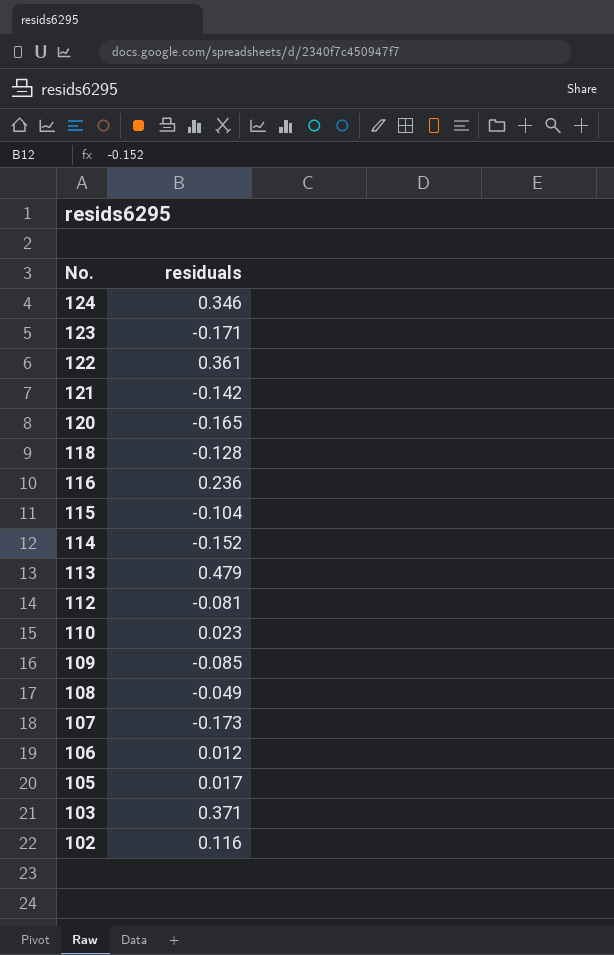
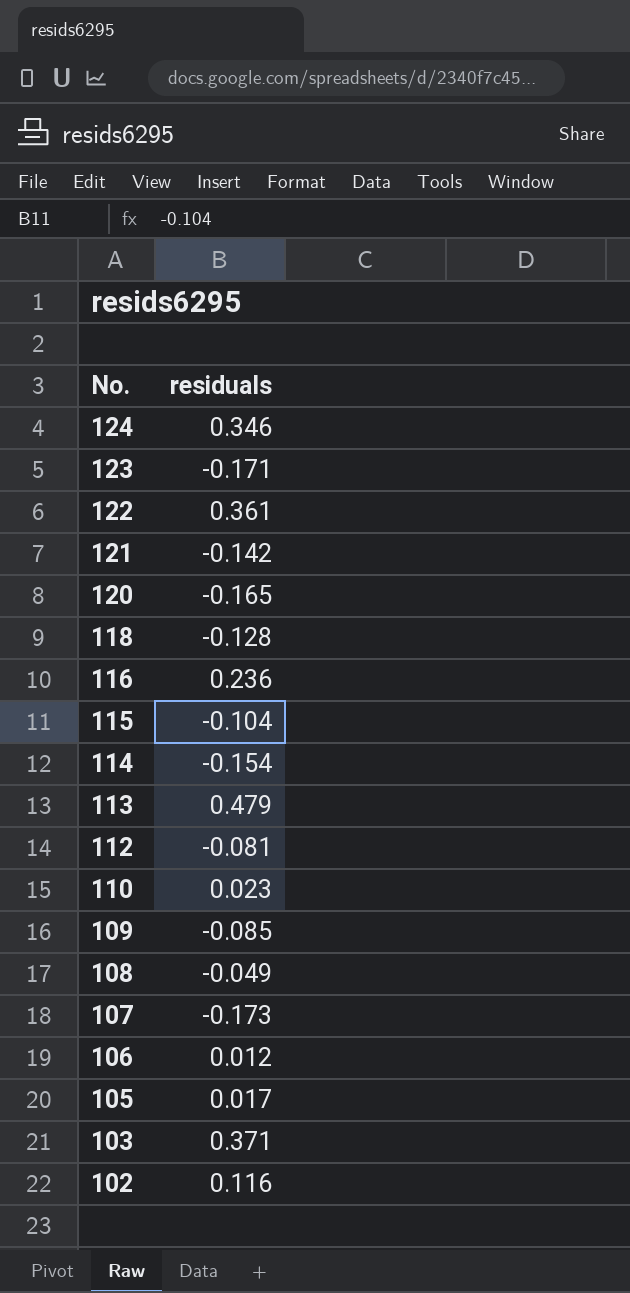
114 | residuals: -0.152 -> -0.154

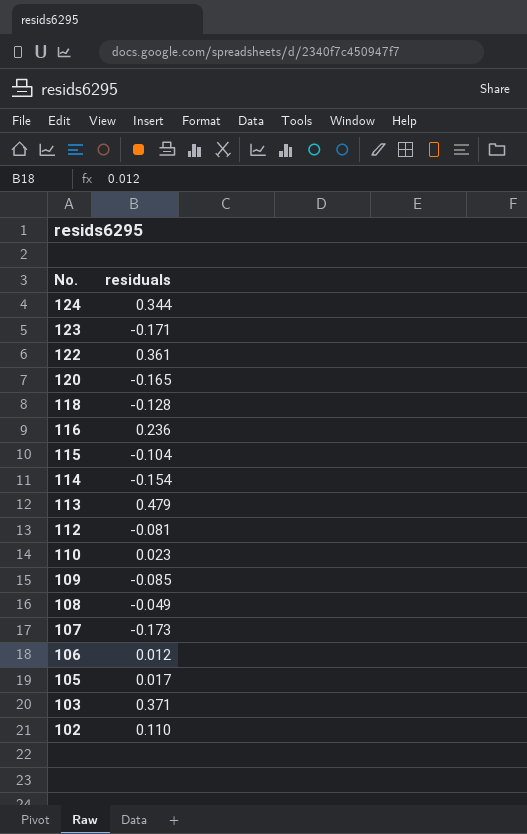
row 121: -0.142 -> none
124 | residuals: 0.346 -> 0.344
102 | residuals: 0.116 -> 0.110

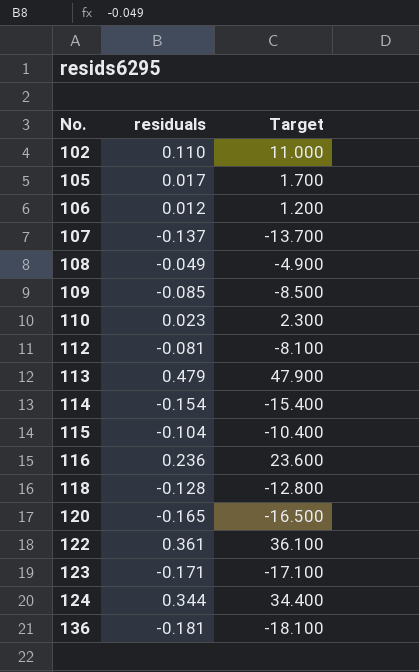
row order: No. descending -> No. ascending
column Target | formula: none -> [residuals] * 100
row 103: 0.371 -> none
107 | residuals: -0.173 -> -0.137
row 136: none -> -0.181 | -18.100

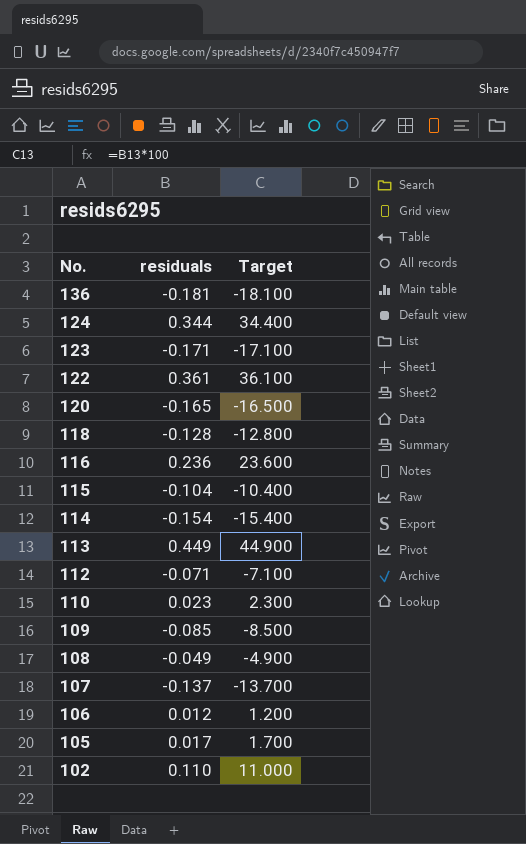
row order: No. ascending -> No. descending
113 | residuals: 0.479 -> 0.449
113 | Target: 47.900 -> 44.900
112 | residuals: -0.081 -> -0.071
112 | Target: -8.100 -> -7.100

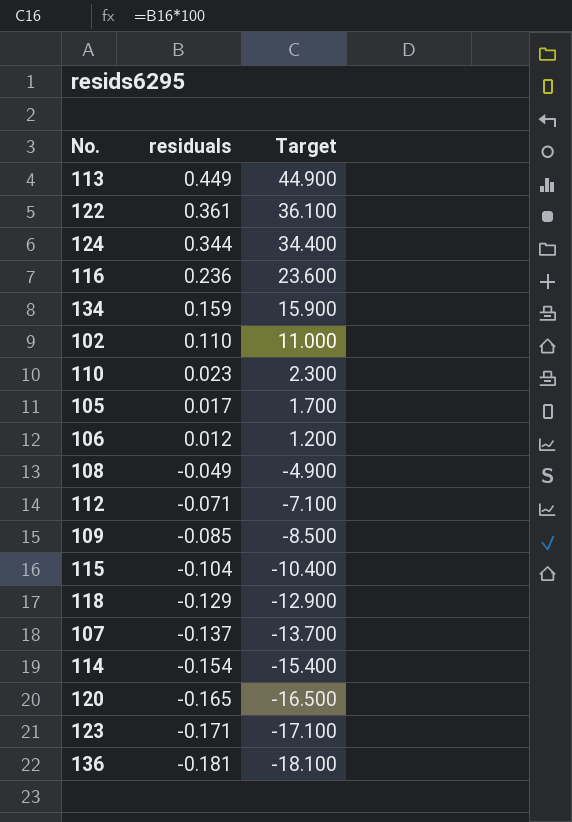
row order: No. descending -> residuals descending
row 134: none -> 0.159 | 15.900
118 | residuals: -0.128 -> -0.129
118 | Target: -12.800 -> -12.900

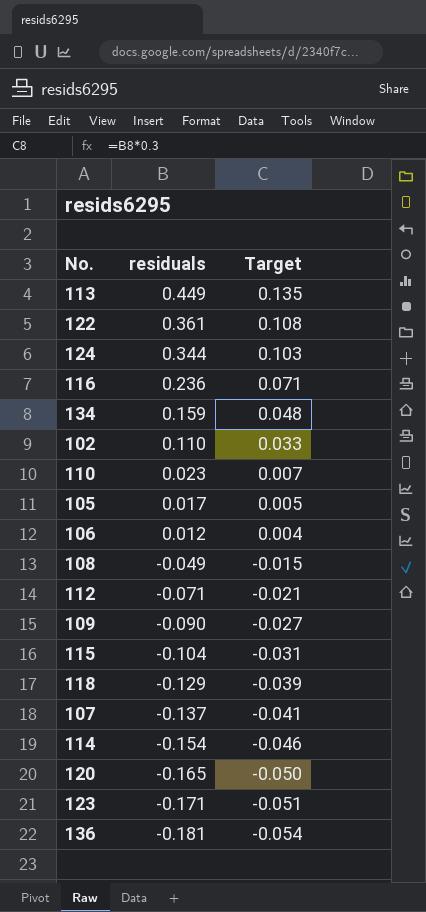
column Target | formula: [residuals] * 100 -> [residuals] * 0.3
109 | residuals: -0.085 -> -0.090

